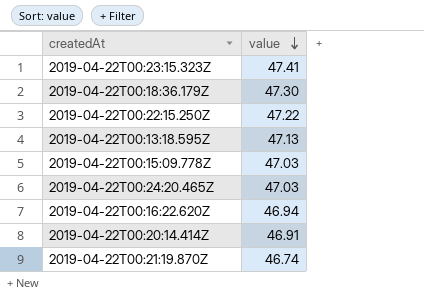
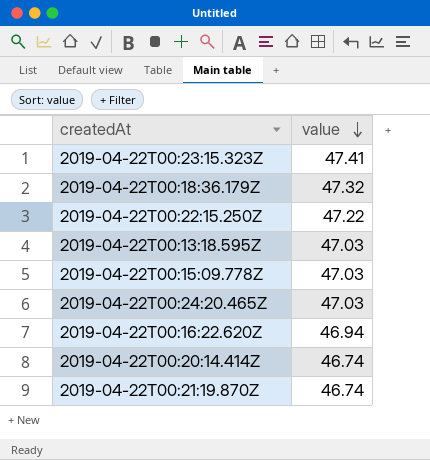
2019-04-22T00:18:36.179Z | value: 47.30 -> 47.32
2019-04-22T00:13:18.595Z | value: 47.13 -> 47.03
2019-04-22T00:20:14.414Z | value: 46.91 -> 46.74

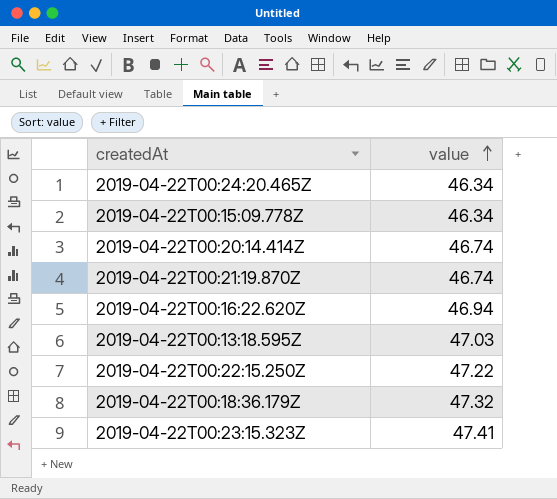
row order: value descending -> value ascending
2019-04-22T00:24:20.465Z | value: 47.03 -> 46.34
2019-04-22T00:15:09.778Z | value: 47.03 -> 46.34

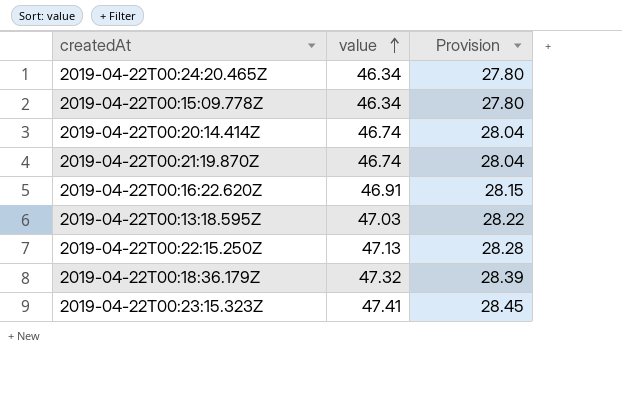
column Provision | formula: none -> [value] * 0.6
2019-04-22T00:16:22.620Z | value: 46.94 -> 46.91
2019-04-22T00:22:15.250Z | value: 47.22 -> 47.13

